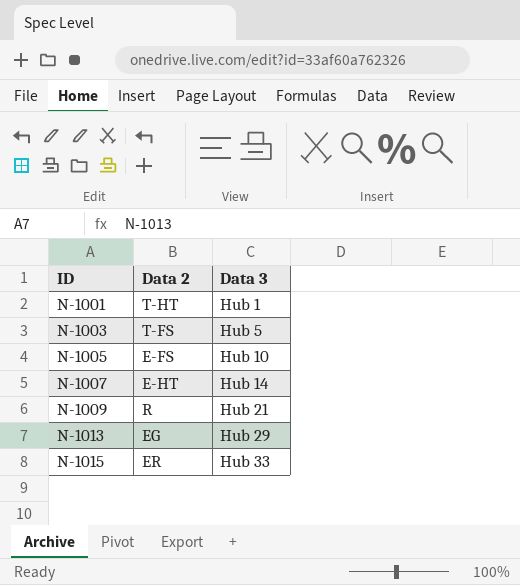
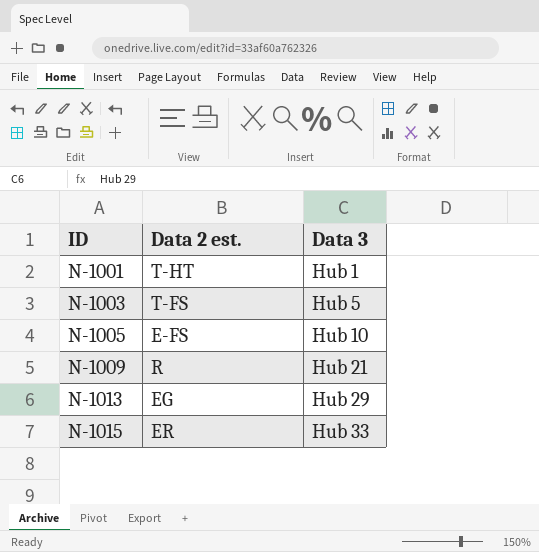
column name: Data 2 -> Data 2 est.
row N-1007: E-HT | Hub 14 -> none

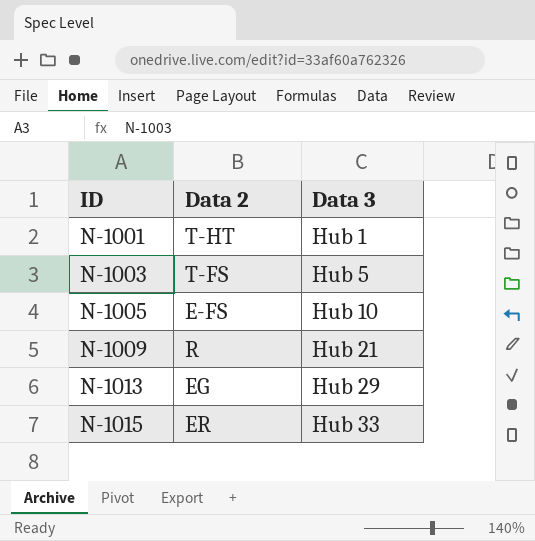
column name: Data 2 est. -> Data 2

